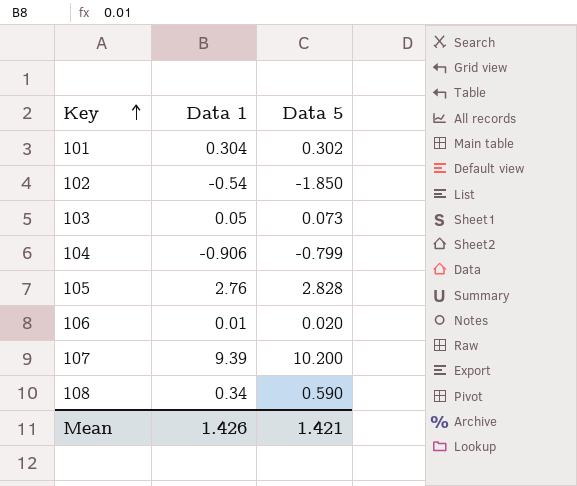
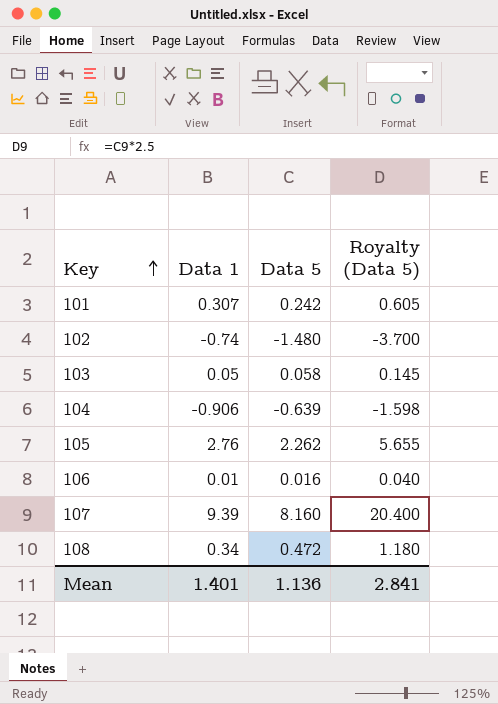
column Royalty (Data 5) | formula: none -> [Data 5] * 2.5
101 | Data 1: 0.304 -> 0.307
101 | Data 5: 0.302 -> 0.242
102 | Data 1: -0.54 -> -0.74
102 | Data 5: -1.850 -> -1.480
103 | Data 5: 0.073 -> 0.058
104 | Data 5: -0.799 -> -0.639
105 | Data 5: 2.828 -> 2.262
106 | Data 5: 0.020 -> 0.016
107 | Data 5: 10.200 -> 8.160
108 | Data 5: 0.590 -> 0.472
Mean | Data 1: 1.426 -> 1.401
Mean | Data 5: 1.421 -> 1.136

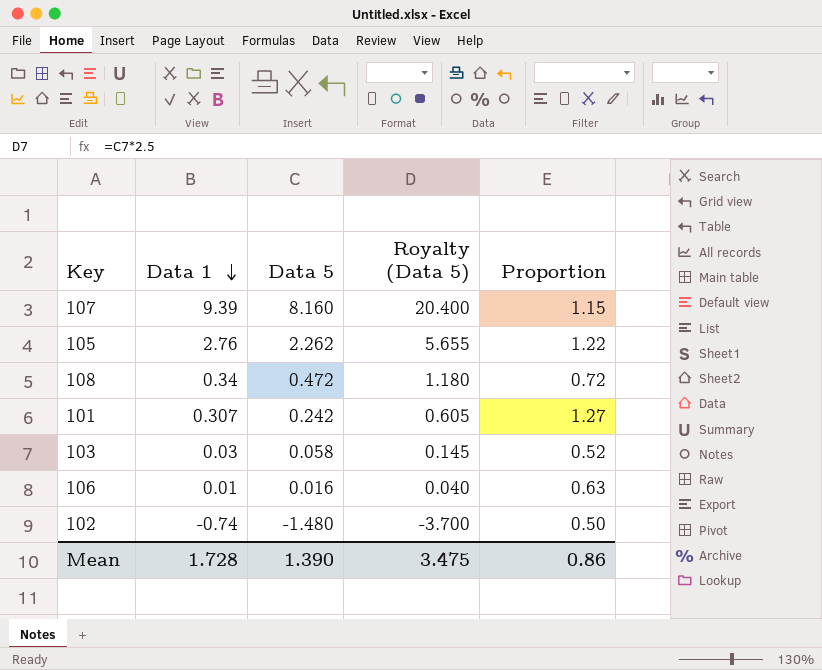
row order: Key ascending -> Data 1 descending
column Proportion | formula: none -> [Data 1] / [Data 5]
row 104: -0.906 | -0.639 | -1.598 -> none
103 | Data 1: 0.05 -> 0.03
Mean | Data 1: 1.401 -> 1.728
Mean | Data 5: 1.136 -> 1.390
Mean | Royalty (Data 5): 2.841 -> 3.475

